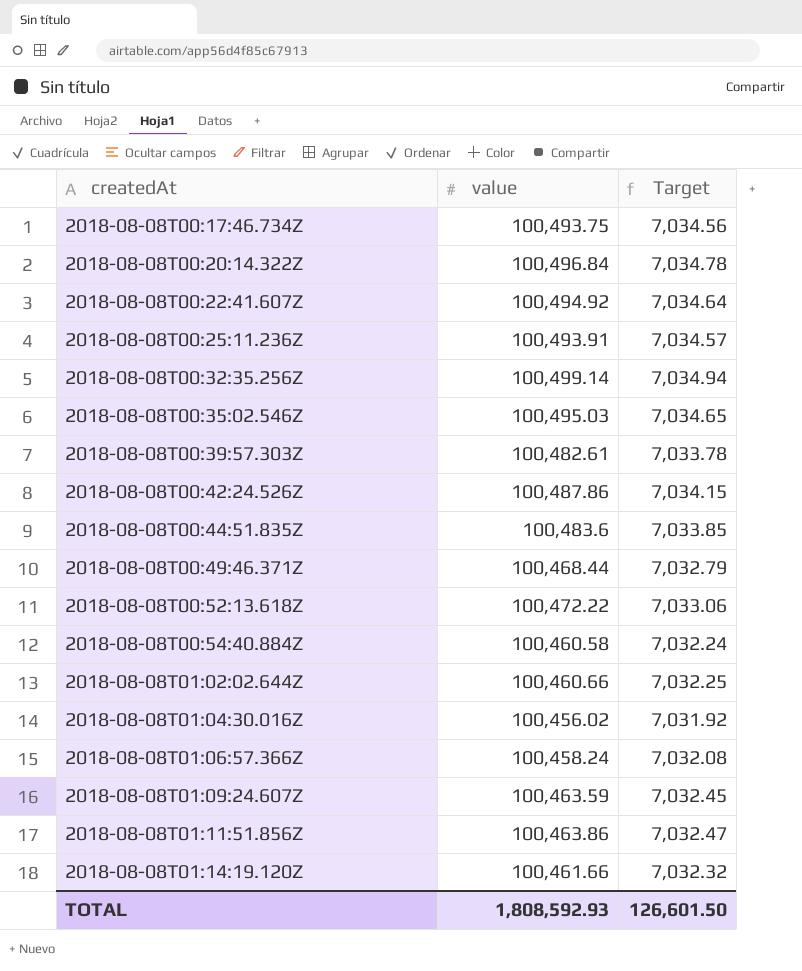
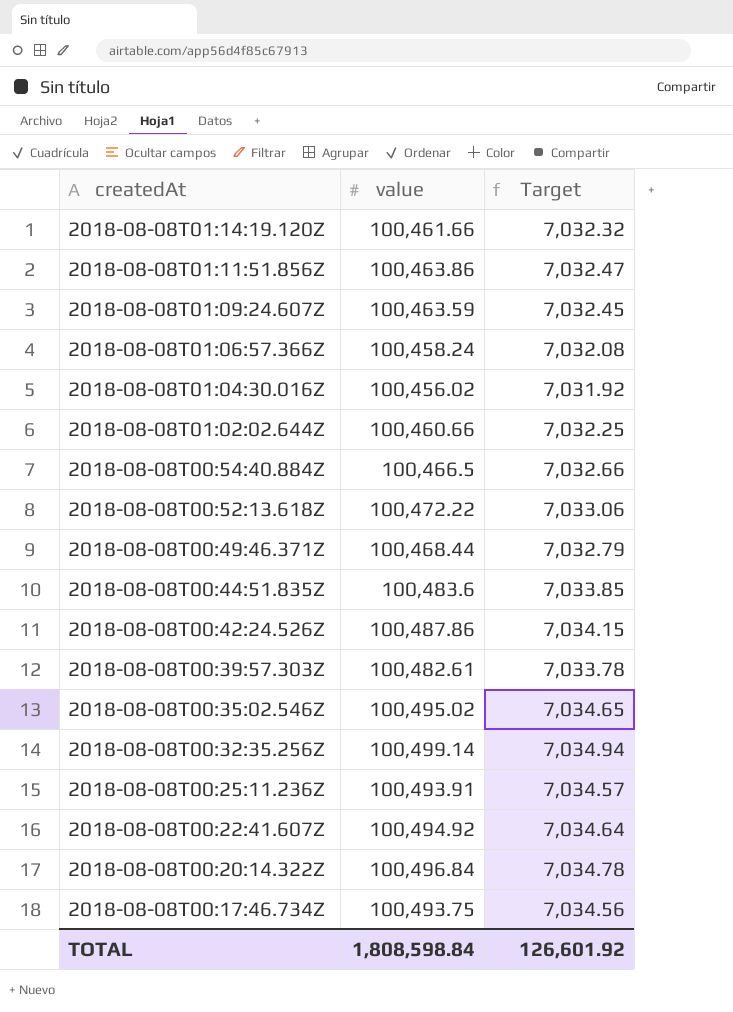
row order: createdAt ascending -> createdAt descending
2018-08-08T00:54:40.884Z | value: 100,460.58 -> 100,466.5
2018-08-08T00:54:40.884Z | Target: 7,032.24 -> 7,032.66
2018-08-08T00:35:02.546Z | value: 100,495.03 -> 100,495.02
TOTAL | value: 1,808,592.93 -> 1,808,598.84
TOTAL | Target: 126,601.50 -> 126,601.92

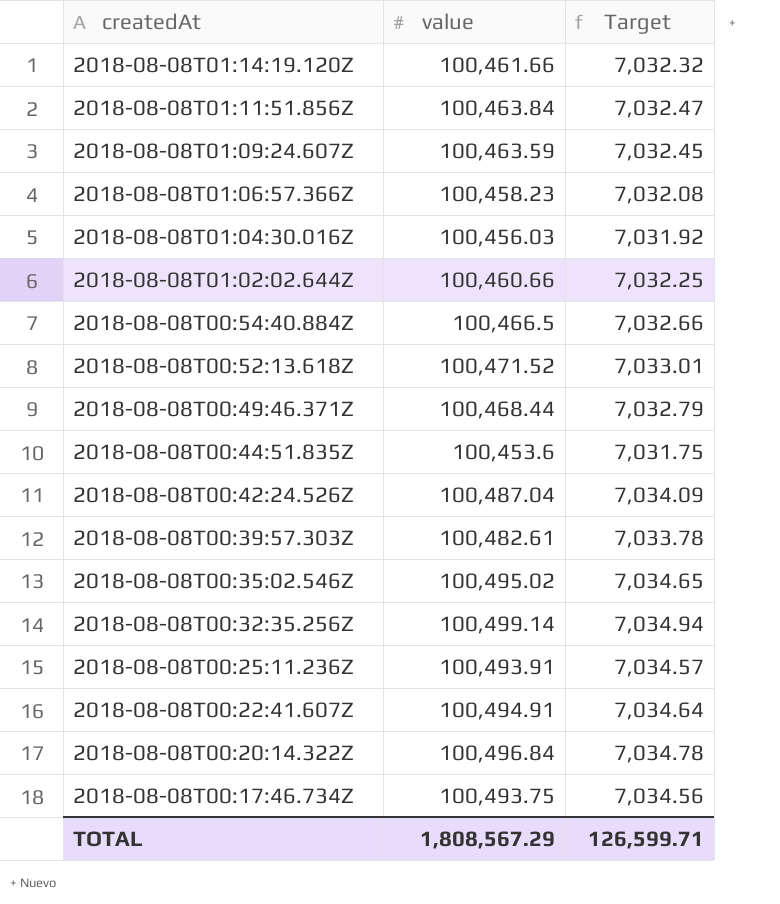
2018-08-08T01:11:51.856Z | value: 100,463.86 -> 100,463.84
2018-08-08T01:06:57.366Z | value: 100,458.24 -> 100,458.23
2018-08-08T01:04:30.016Z | value: 100,456.02 -> 100,456.03
2018-08-08T00:52:13.618Z | value: 100,472.22 -> 100,471.52
2018-08-08T00:52:13.618Z | Target: 7,033.06 -> 7,033.01
2018-08-08T00:44:51.835Z | value: 100,483.6 -> 100,453.6
2018-08-08T00:44:51.835Z | Target: 7,033.85 -> 7,031.75
2018-08-08T00:42:24.526Z | value: 100,487.86 -> 100,487.04
2018-08-08T00:42:24.526Z | Target: 7,034.15 -> 7,034.09
2018-08-08T00:22:41.607Z | value: 100,494.92 -> 100,494.91
TOTAL | value: 1,808,598.84 -> 1,808,567.29
TOTAL | Target: 126,601.92 -> 126,599.71

